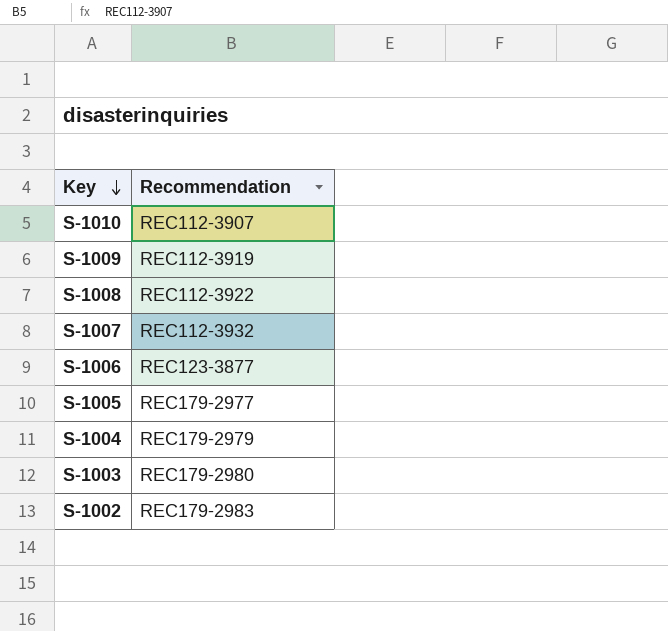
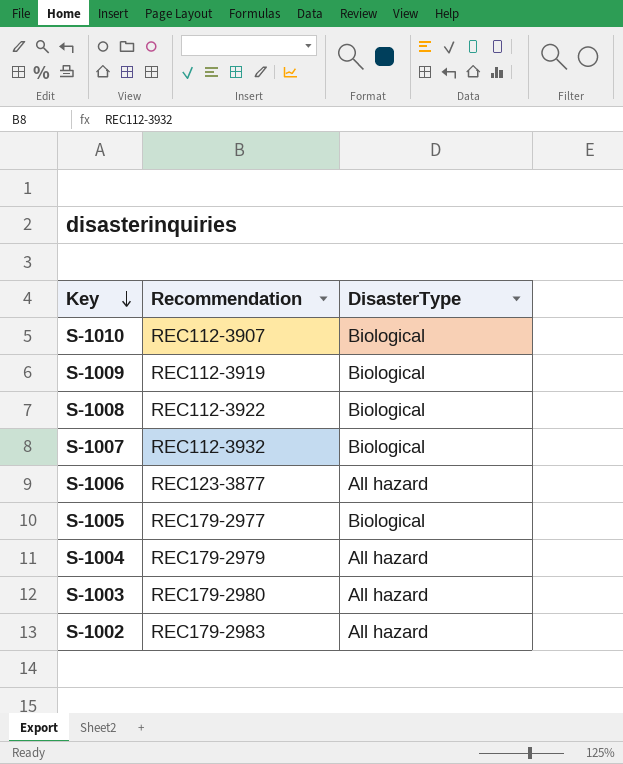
column DisasterType | position: none -> 3

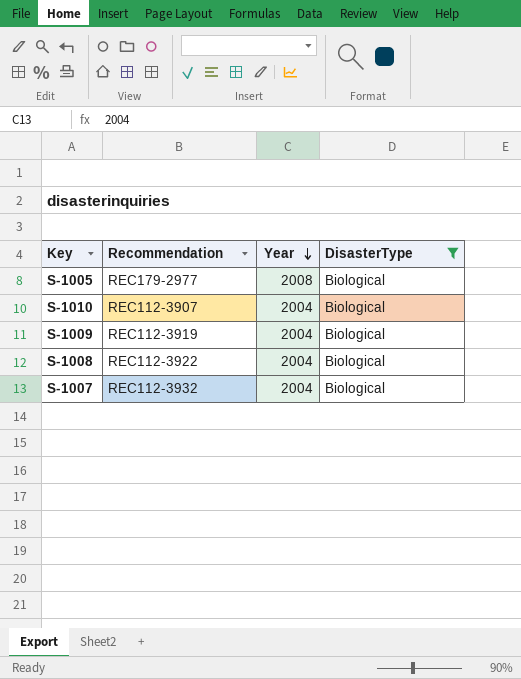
filter: none -> DisasterType = Biological
row order: Key descending -> Year descending
column Year | position: none -> 3

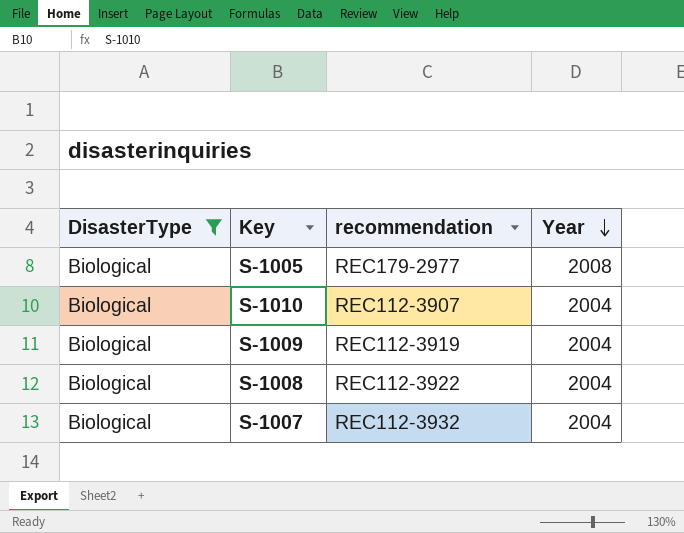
column DisasterType | position: 4 -> 1
column name: Recommendation -> recommendation

